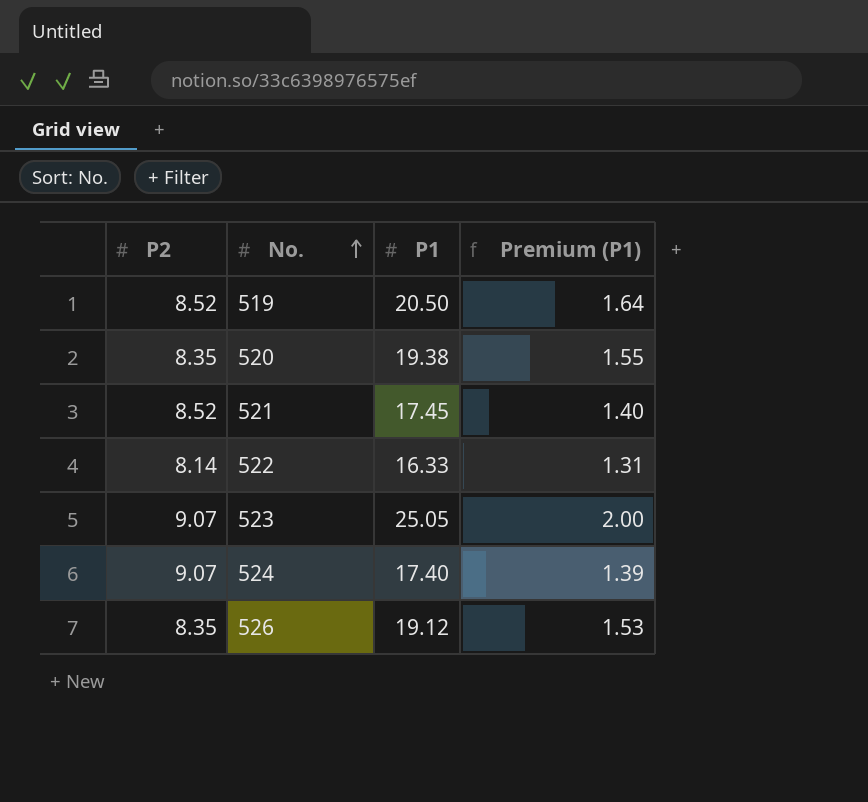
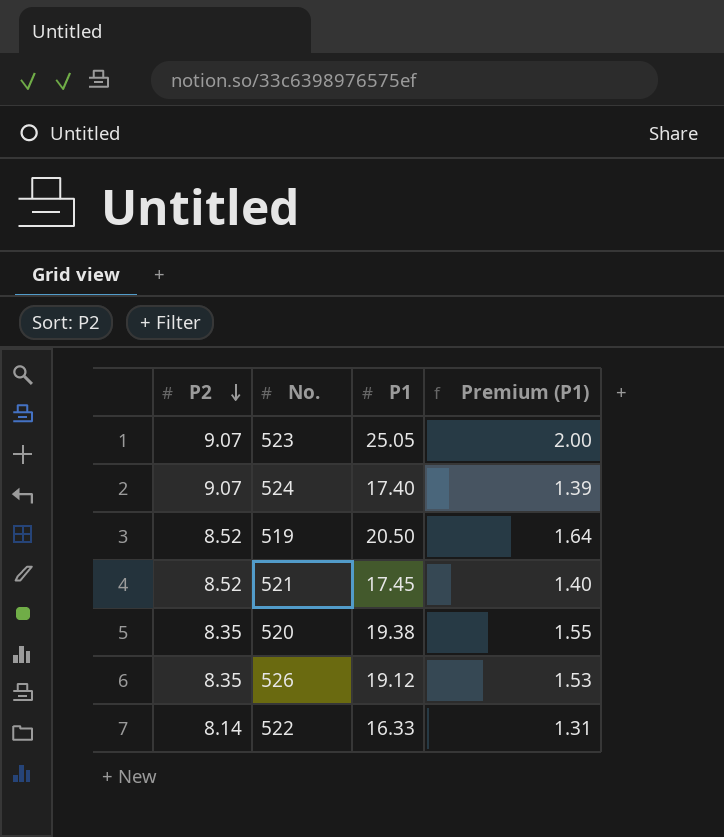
row order: No. ascending -> P2 descending

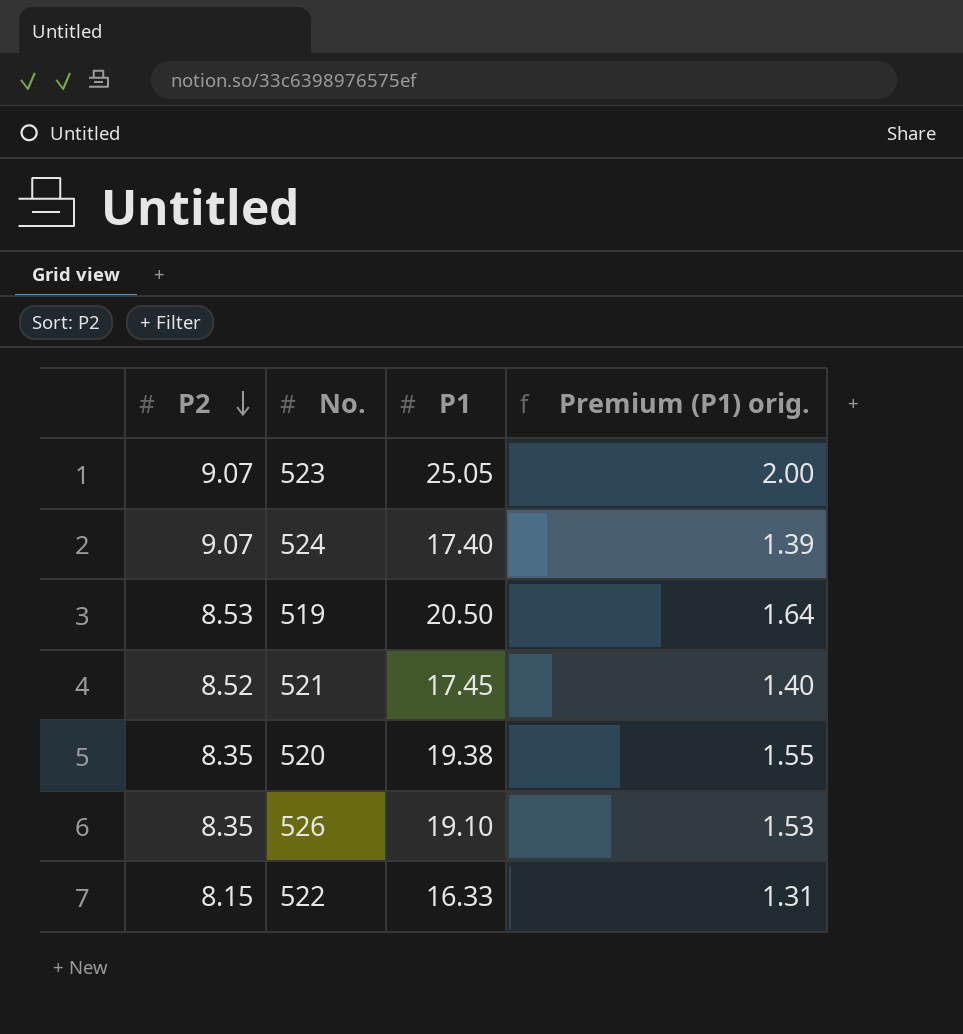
column name: Premium (P1) -> Premium (P1) orig.
519 | P2: 8.52 -> 8.53
526 | P1: 19.12 -> 19.10
522 | P2: 8.14 -> 8.15

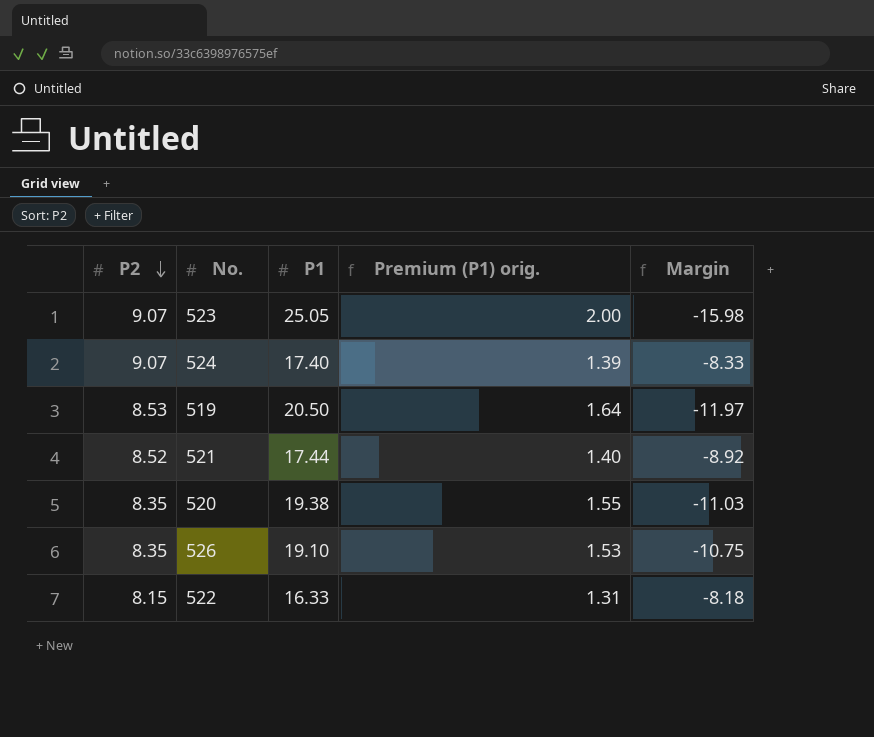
column Margin | formula: none -> [P2] - [P1]
521 | P1: 17.45 -> 17.44

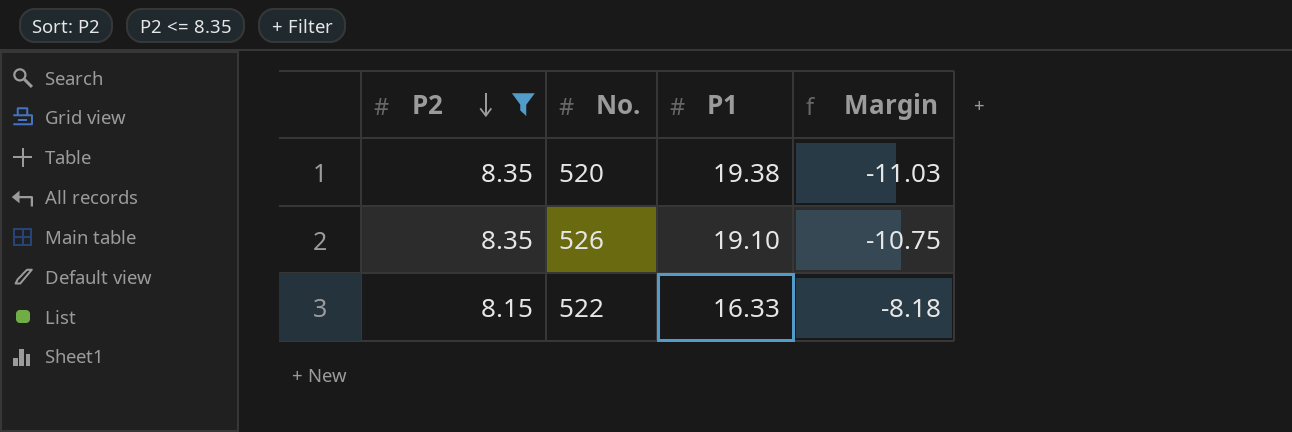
filter: none -> P2 <= 8.35
column Premium (P1) orig. | formula: [P1] * 0.08 -> none

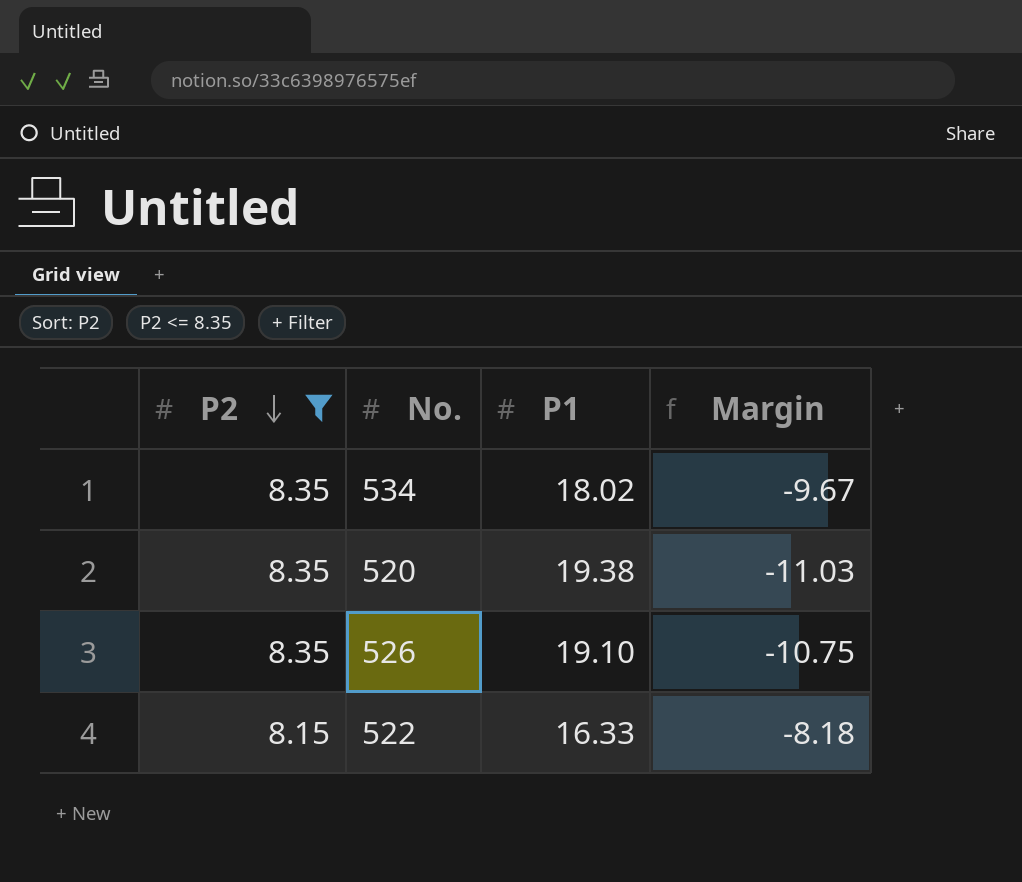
row 534: none -> 8.35 | 18.02 | -9.67

